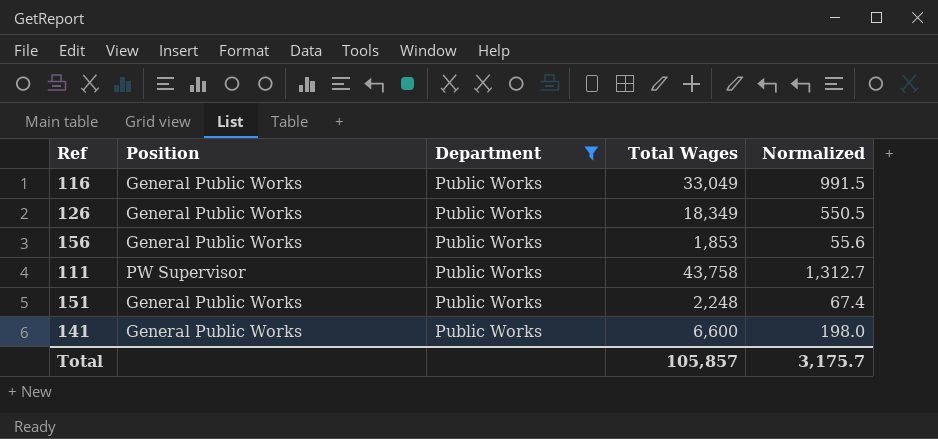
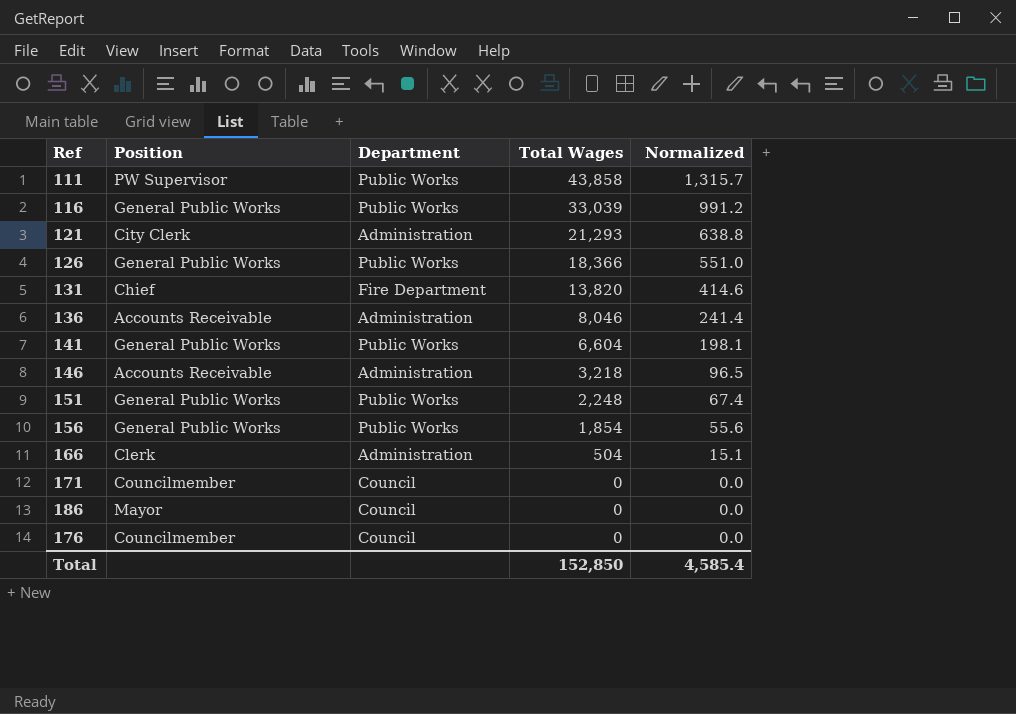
filter: Department = Public Works -> none
row order: none -> Total Wages descending
111 | Total Wages: 43,758 -> 43,858
111 | Normalized: 1,312.7 -> 1,315.7
116 | Total Wages: 33,049 -> 33,039
116 | Normalized: 991.5 -> 991.2
126 | Total Wages: 18,349 -> 18,366
126 | Normalized: 550.5 -> 551.0
141 | Total Wages: 6,600 -> 6,604
141 | Normalized: 198.0 -> 198.1
156 | Total Wages: 1,853 -> 1,854
Total | Total Wages: 105,857 -> 152,850
Total | Normalized: 3,175.7 -> 4,585.4

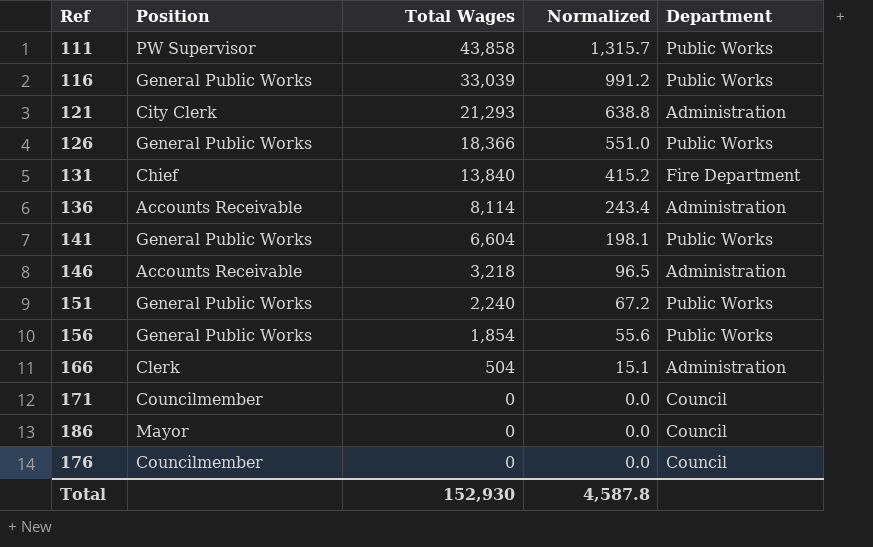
column Department | position: 3 -> 5
131 | Total Wages: 13,820 -> 13,840
131 | Normalized: 414.6 -> 415.2
136 | Total Wages: 8,046 -> 8,114
136 | Normalized: 241.4 -> 243.4
151 | Total Wages: 2,248 -> 2,240
151 | Normalized: 67.4 -> 67.2
Total | Total Wages: 152,850 -> 152,930
Total | Normalized: 4,585.4 -> 4,587.8

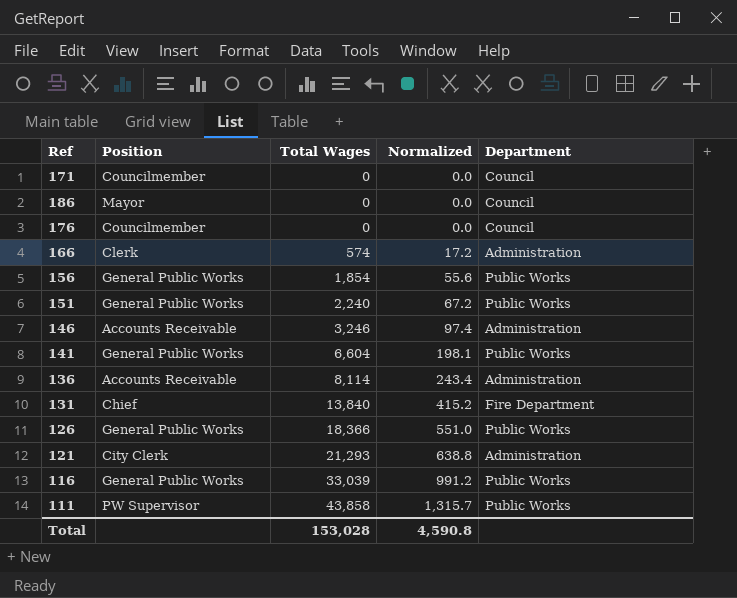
row order: Total Wages descending -> Total Wages ascending
166 | Total Wages: 504 -> 574
166 | Normalized: 15.1 -> 17.2
146 | Total Wages: 3,218 -> 3,246
146 | Normalized: 96.5 -> 97.4
Total | Total Wages: 152,930 -> 153,028
Total | Normalized: 4,587.8 -> 4,590.8

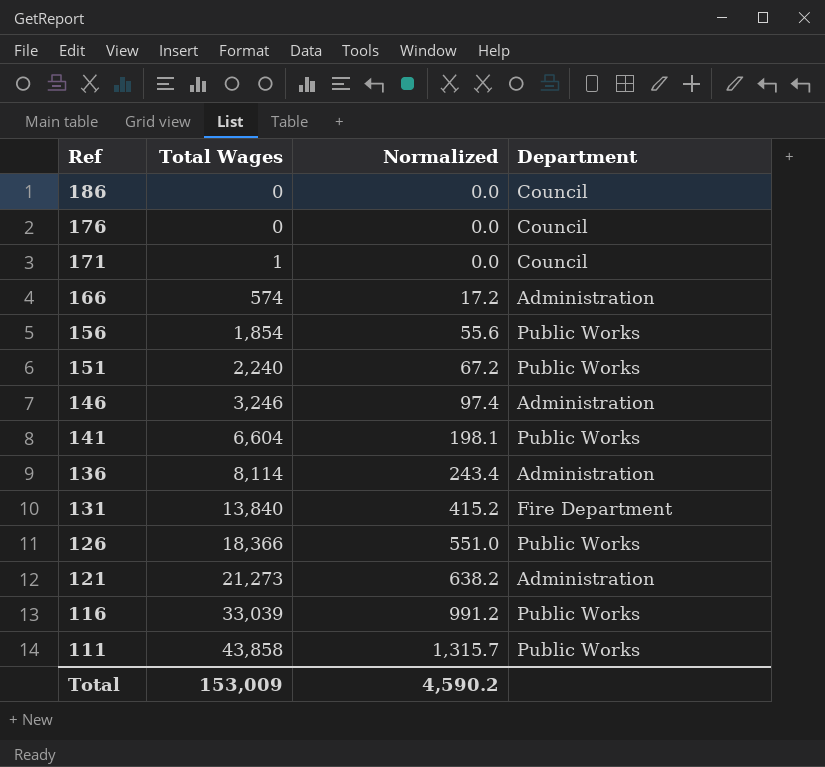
row order: Total Wages ascending -> Ref descending
column Position | position: 2 -> none
171 | Total Wages: 0 -> 1
121 | Total Wages: 21,293 -> 21,273
121 | Normalized: 638.8 -> 638.2
Total | Total Wages: 153,028 -> 153,009
Total | Normalized: 4,590.8 -> 4,590.2

